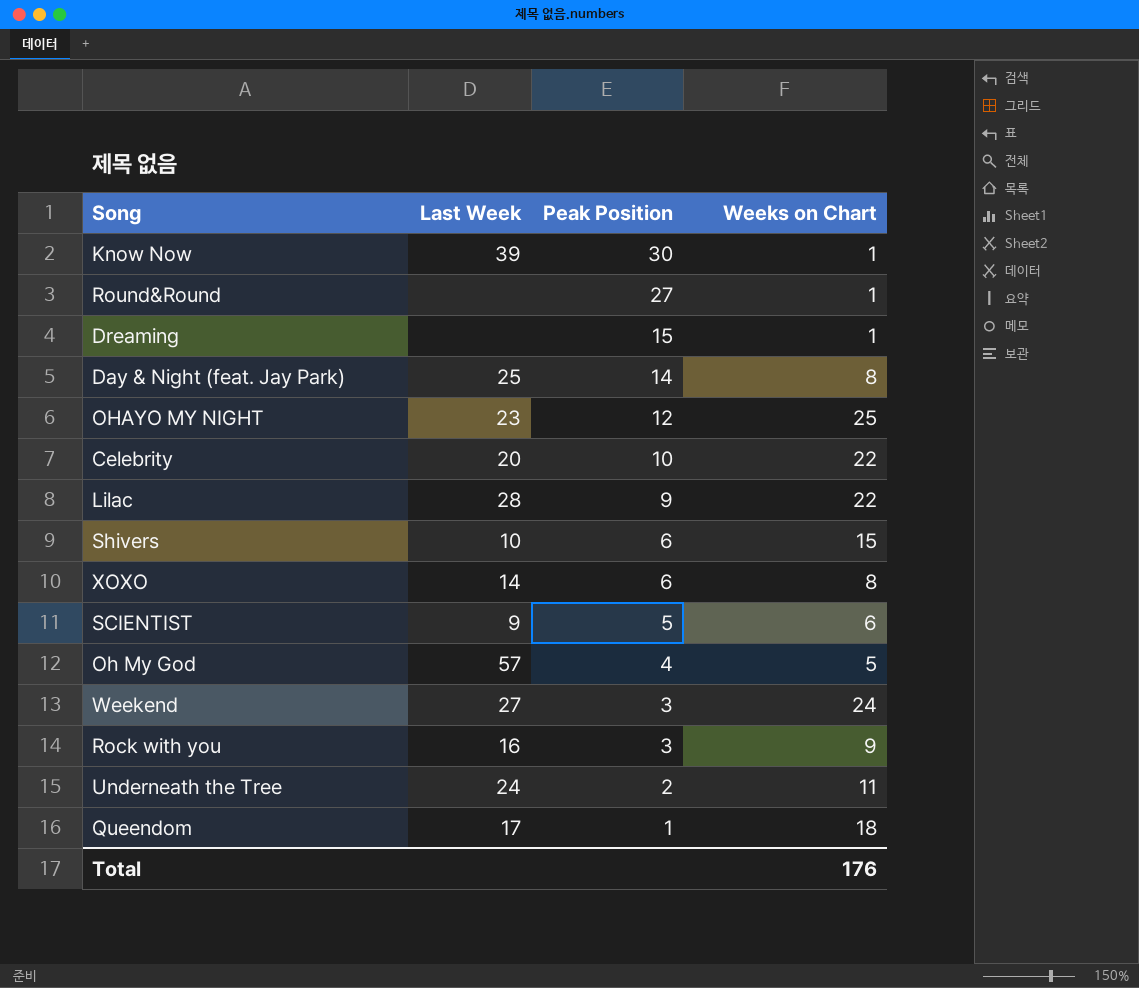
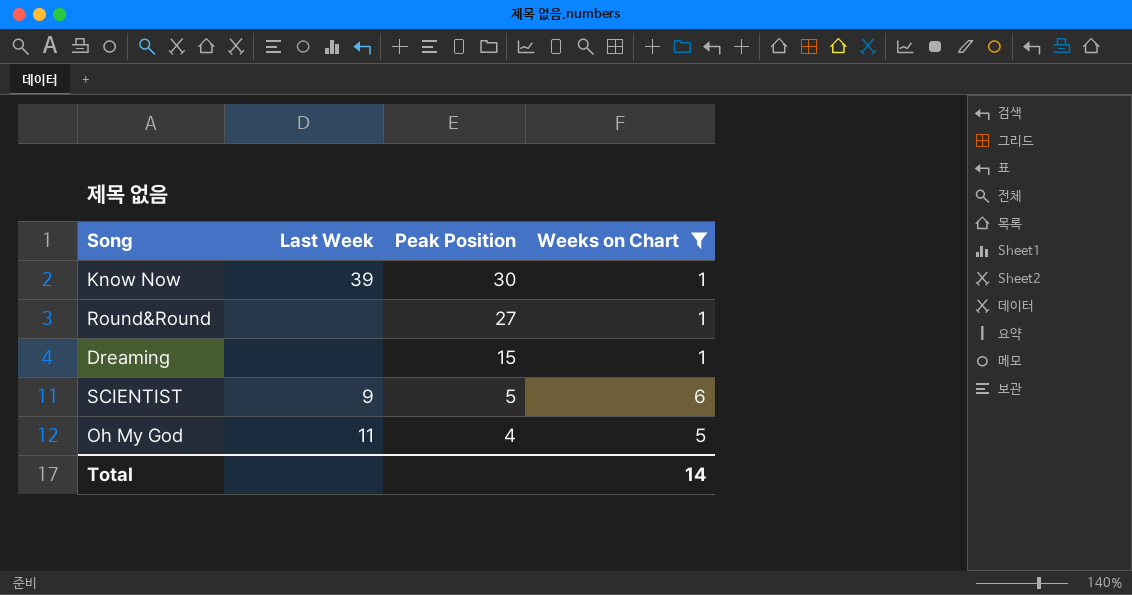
filter: none -> Weeks on Chart <= 6
Oh My God | Last Week: 57 -> 11
Total | Weeks on Chart: 176 -> 14

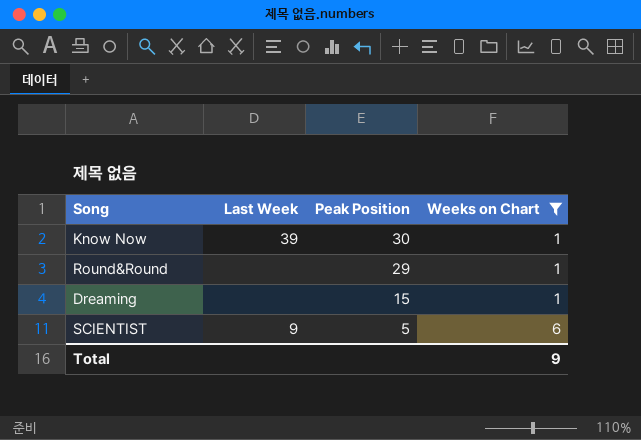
row Oh My God: 11 | 4 | 5 -> none
Round&Round | Peak Position: 27 -> 29
Total | Weeks on Chart: 14 -> 9

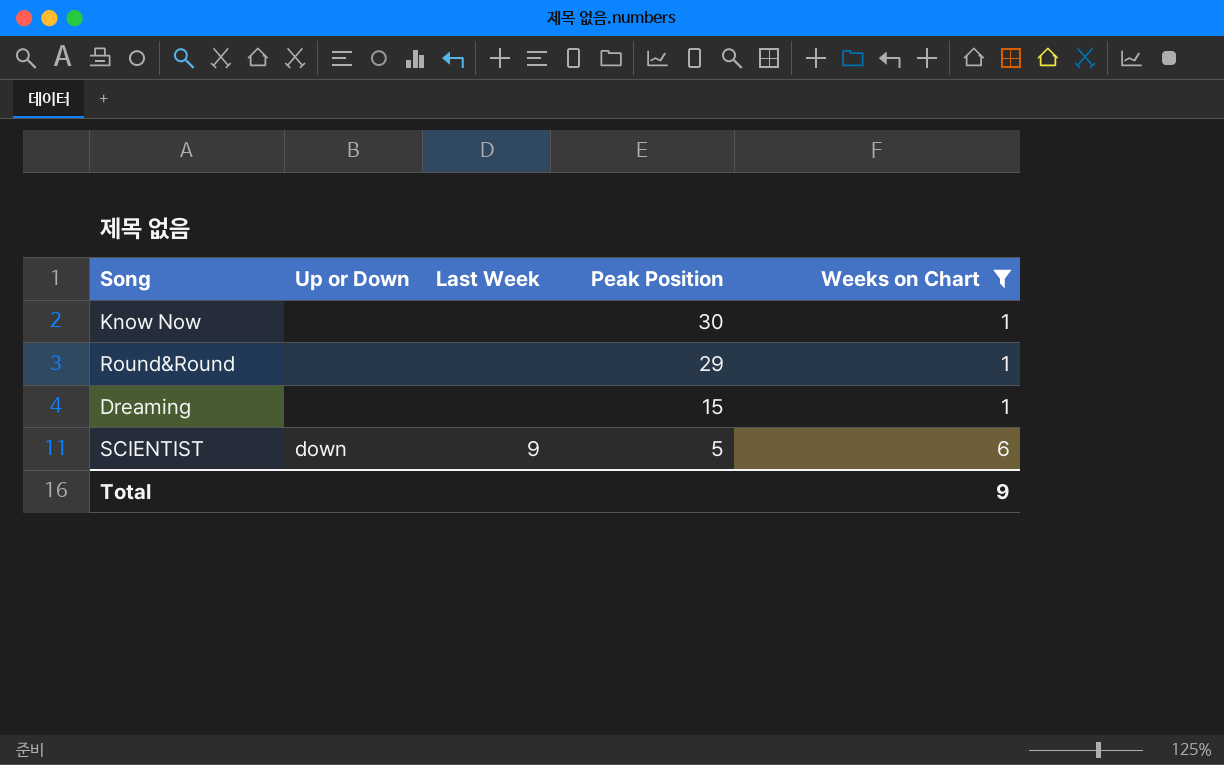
column Up or Down | position: none -> 2
Know Now | Last Week: 39 -> none

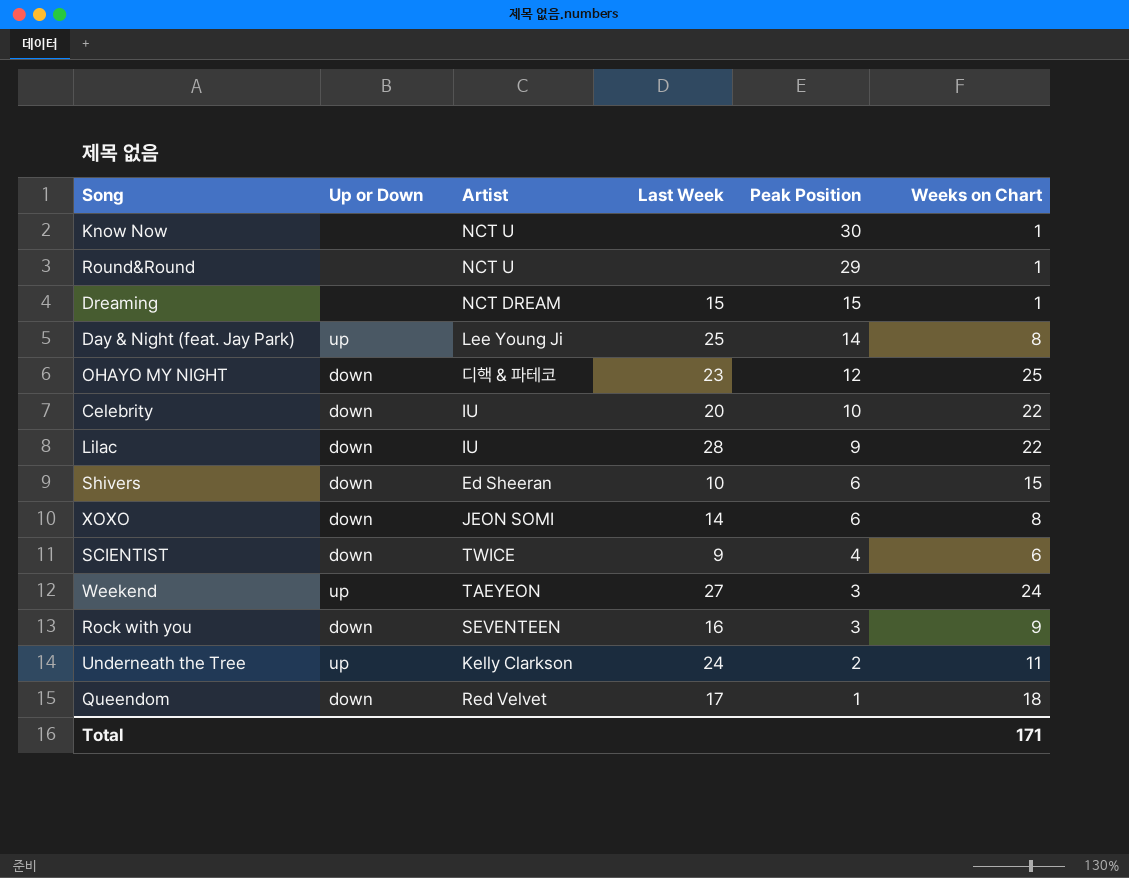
filter: Weeks on Chart <= 6 -> none
column Artist | position: none -> 3
Dreaming | Last Week: none -> 15
SCIENTIST | Peak Position: 5 -> 4
Total | Weeks on Chart: 9 -> 171

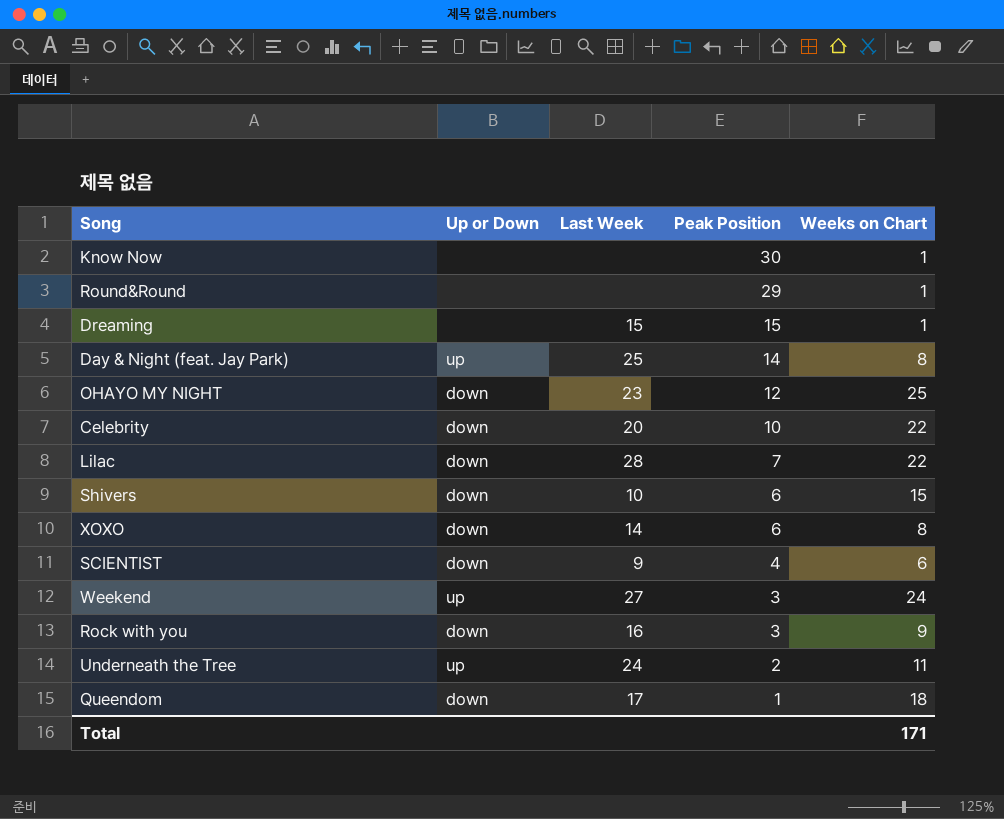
column Artist | position: 3 -> none
Lilac | Peak Position: 9 -> 7

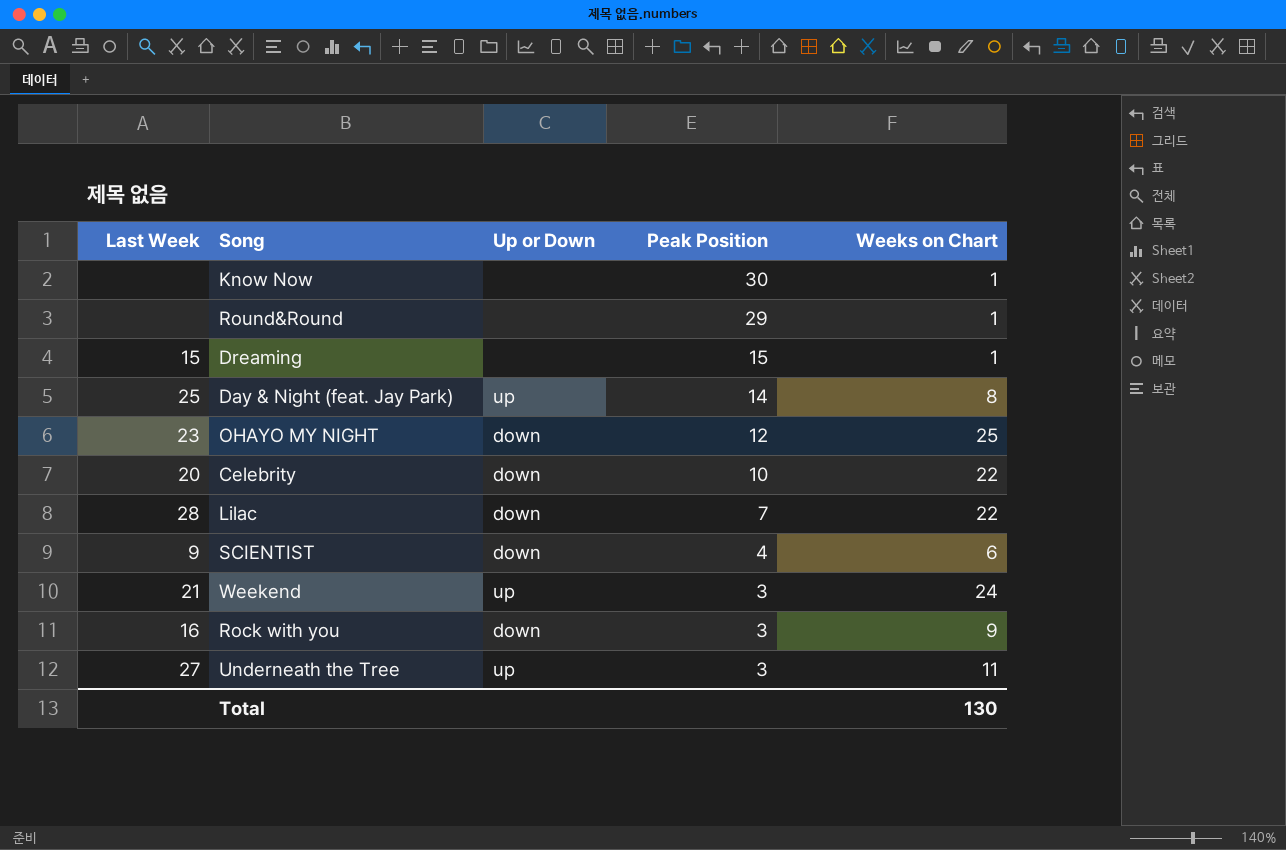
column Last Week | position: 3 -> 1
row Shivers: down | 10 | 6 | 15 -> none
row XOXO: down | 14 | 6 | 8 -> none
row Queendom: down | 17 | 1 | 18 -> none
Weekend | Last Week: 27 -> 21
Underneath the Tree | Last Week: 24 -> 27
Underneath the Tree | Peak Position: 2 -> 3
Total | Weeks on Chart: 171 -> 130

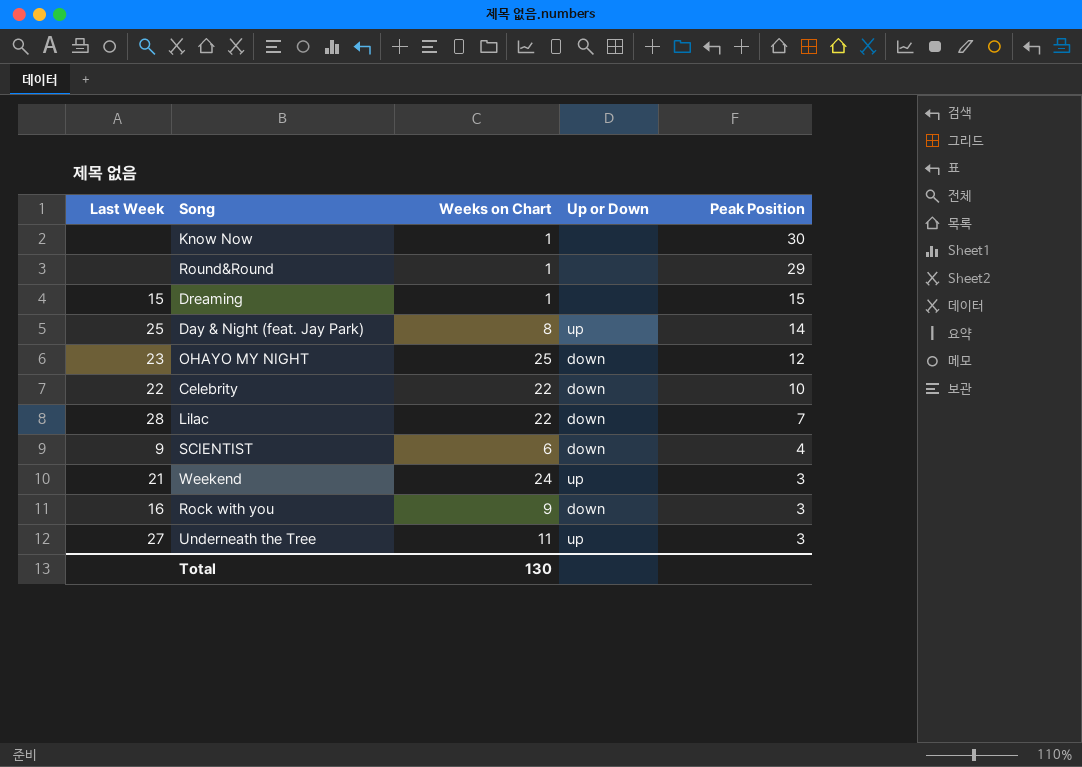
column Weeks on Chart | position: 5 -> 3
Celebrity | Last Week: 20 -> 22

